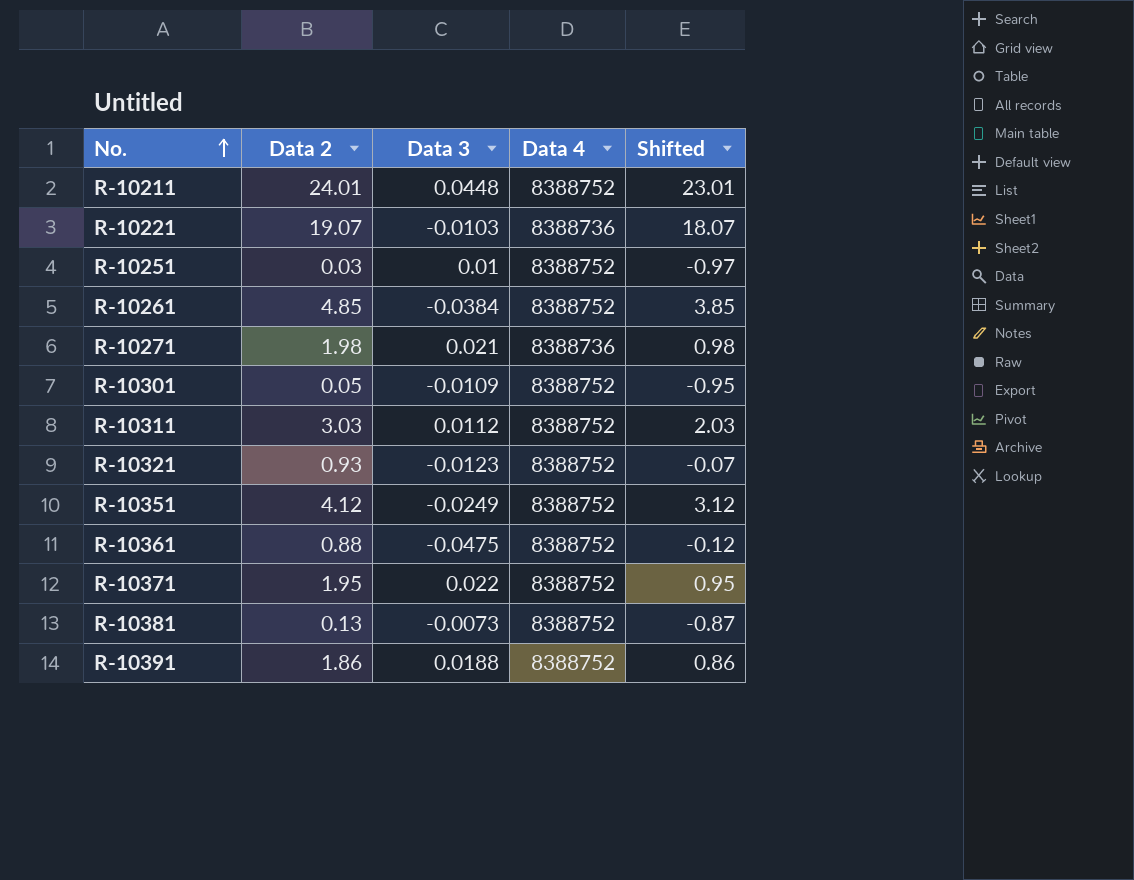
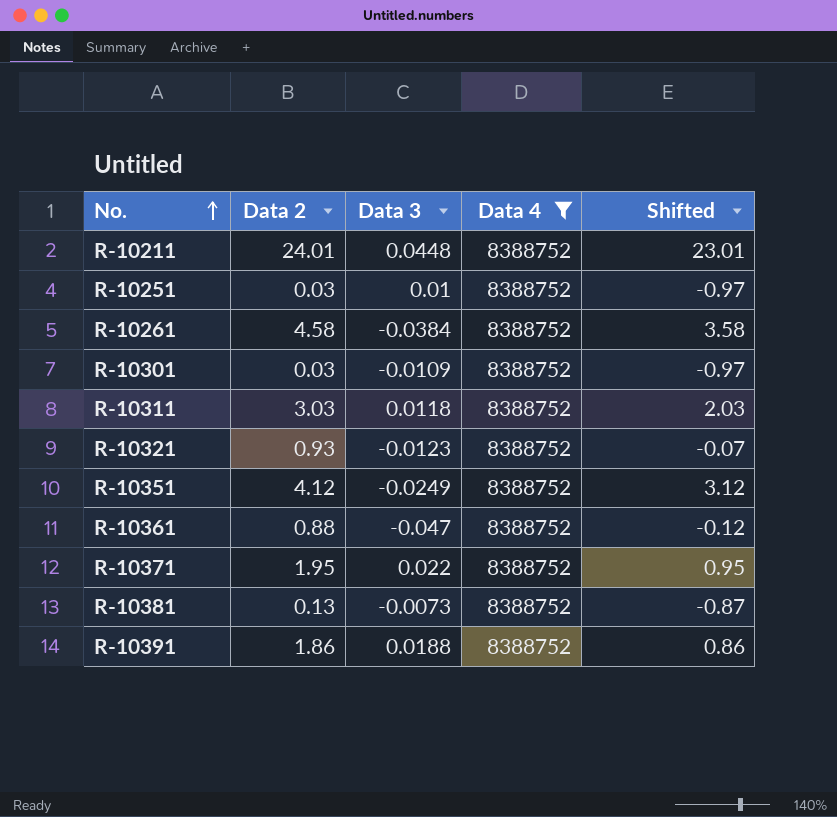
filter: none -> Data 4 = 8388752
R-10261 | Data 2: 4.85 -> 4.58
R-10261 | Shifted: 3.85 -> 3.58
R-10301 | Data 2: 0.05 -> 0.03
R-10301 | Shifted: -0.95 -> -0.97
R-10311 | Data 3: 0.0112 -> 0.0118
R-10361 | Data 3: -0.0475 -> -0.047

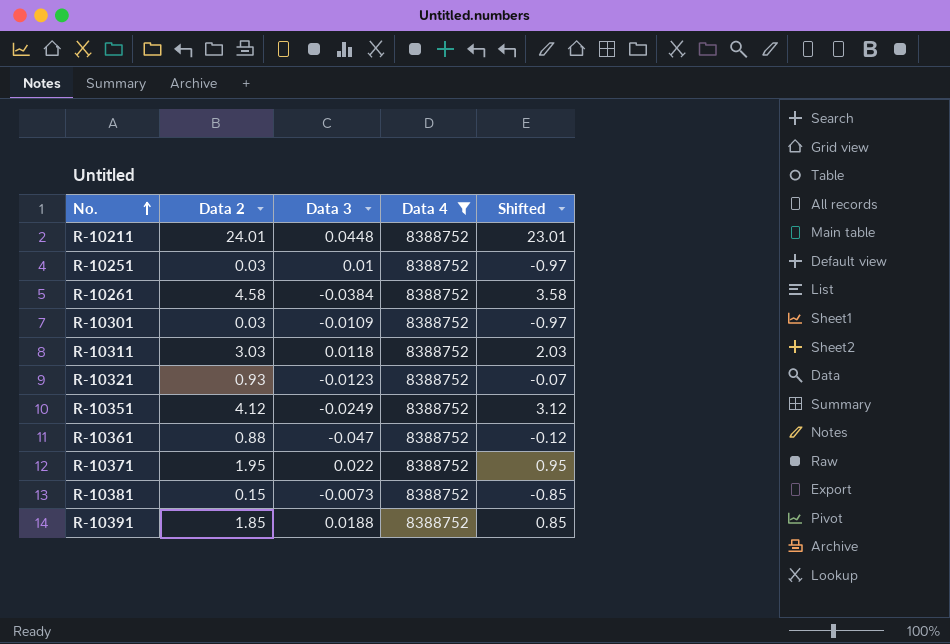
R-10381 | Data 2: 0.13 -> 0.15
R-10381 | Shifted: -0.87 -> -0.85
R-10391 | Data 2: 1.86 -> 1.85
R-10391 | Shifted: 0.86 -> 0.85

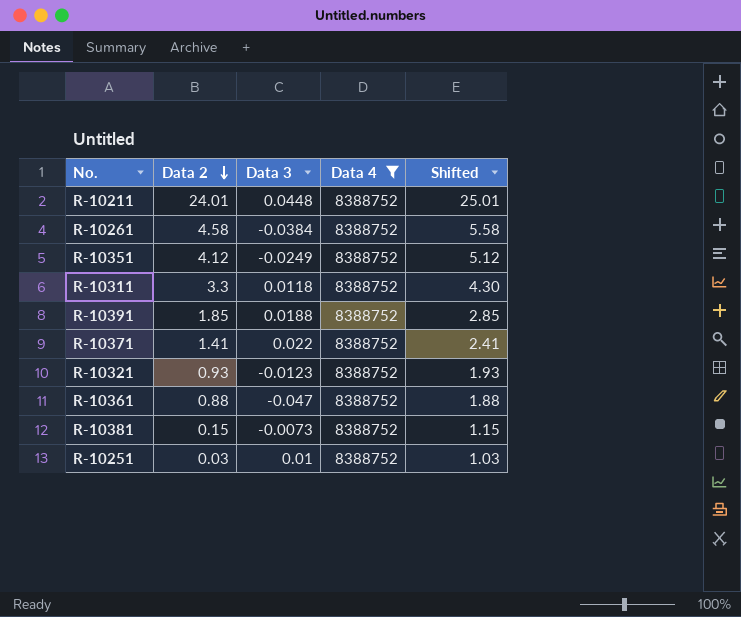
row order: No. ascending -> Data 2 descending
column Shifted | formula: [Data 2] - 1 -> [Data 2] + 1
row R-10301: 0.03 | -0.0109 | 8388752 | -0.97 -> none
R-10311 | Data 2: 3.03 -> 3.3
R-10371 | Data 2: 1.95 -> 1.41

